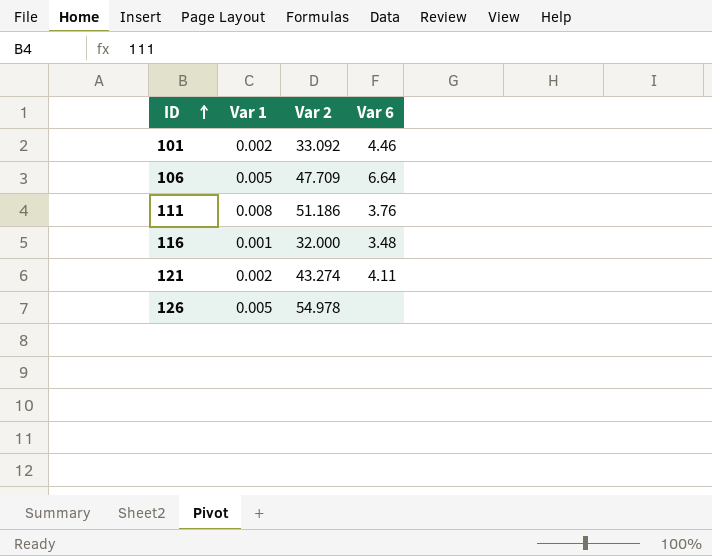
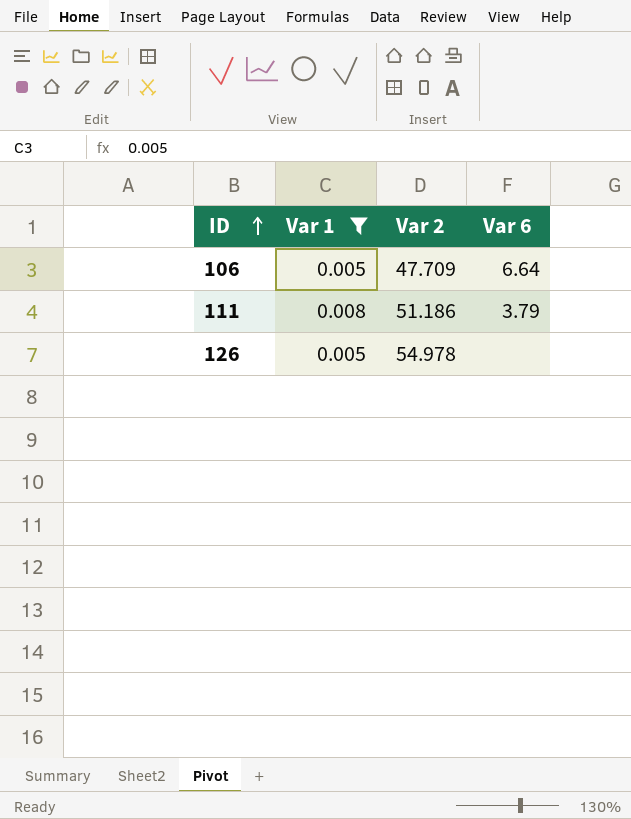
filter: none -> Var 1 >= 0.005
111 | Var 6: 3.76 -> 3.79

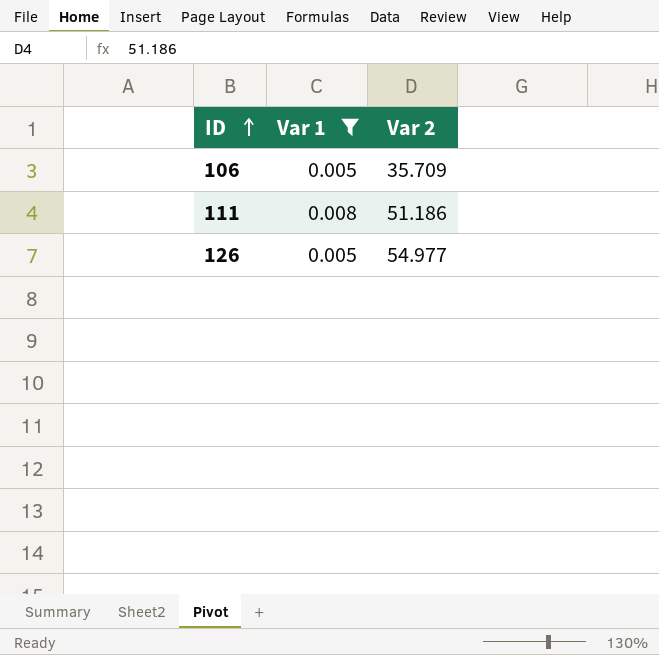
column Var 6 | position: 4 -> none
106 | Var 2: 47.709 -> 35.709
126 | Var 2: 54.978 -> 54.977

